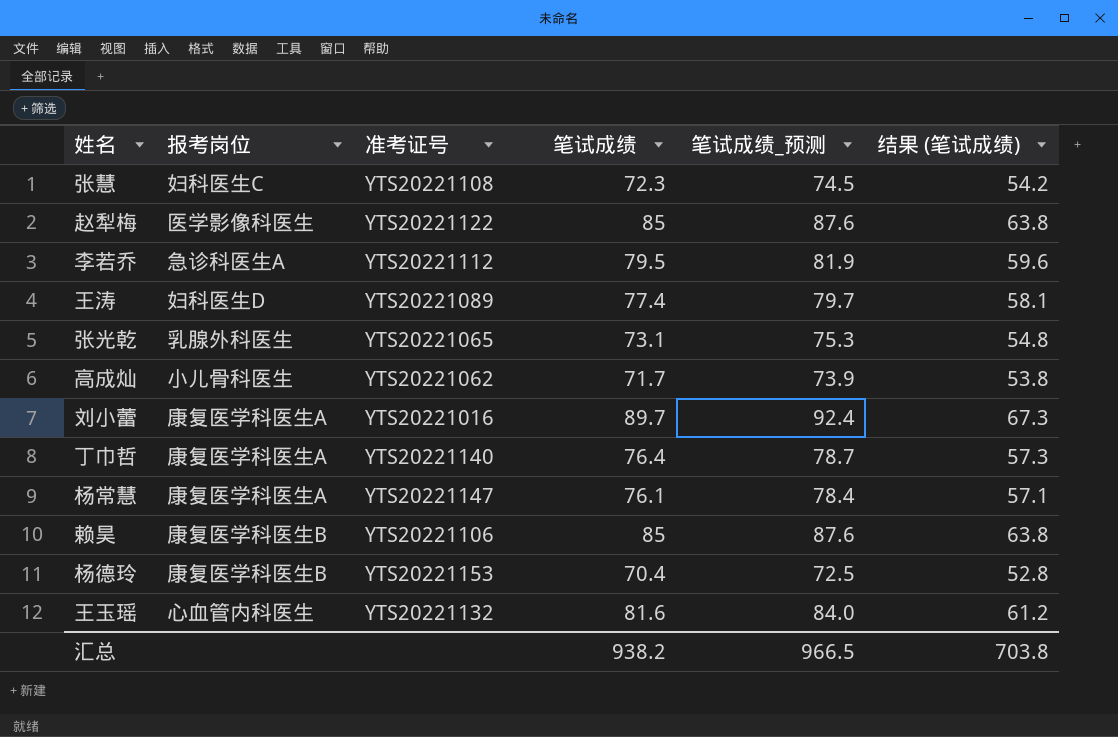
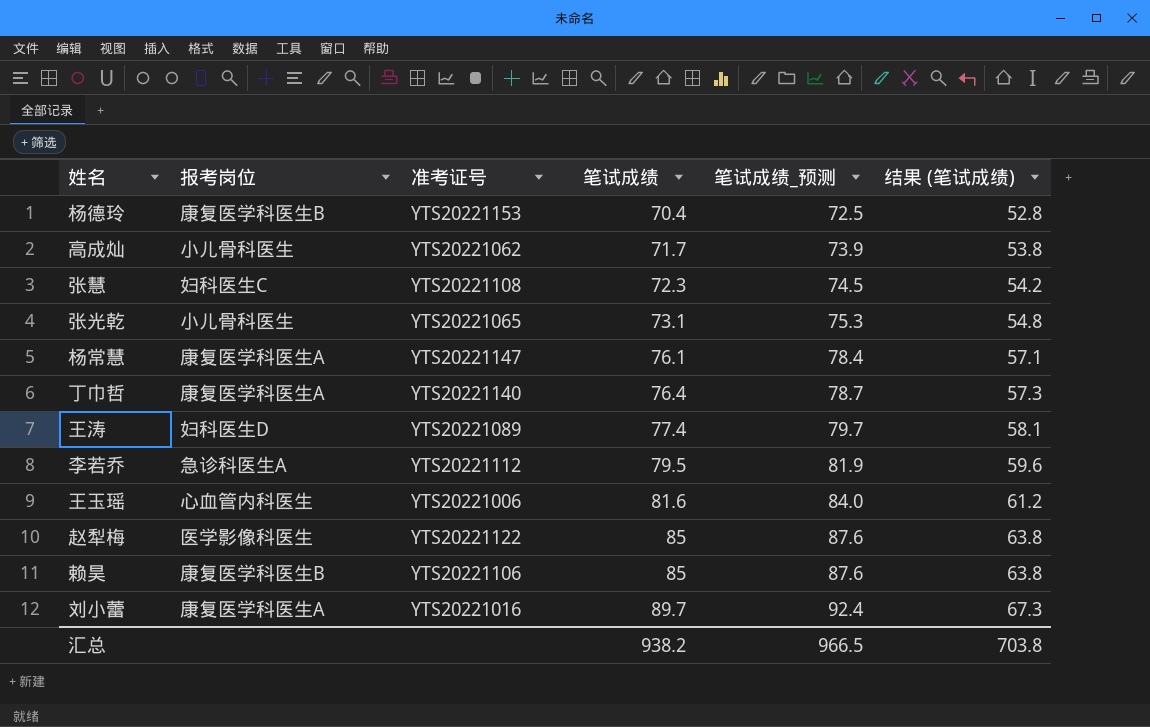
row order: none -> 笔试成绩 ascending
张光乾 | 报考岗位: 乳腺外科医生 -> 小儿骨科医生
王玉瑶 | 准考证号: YTS20221132 -> YTS20221006

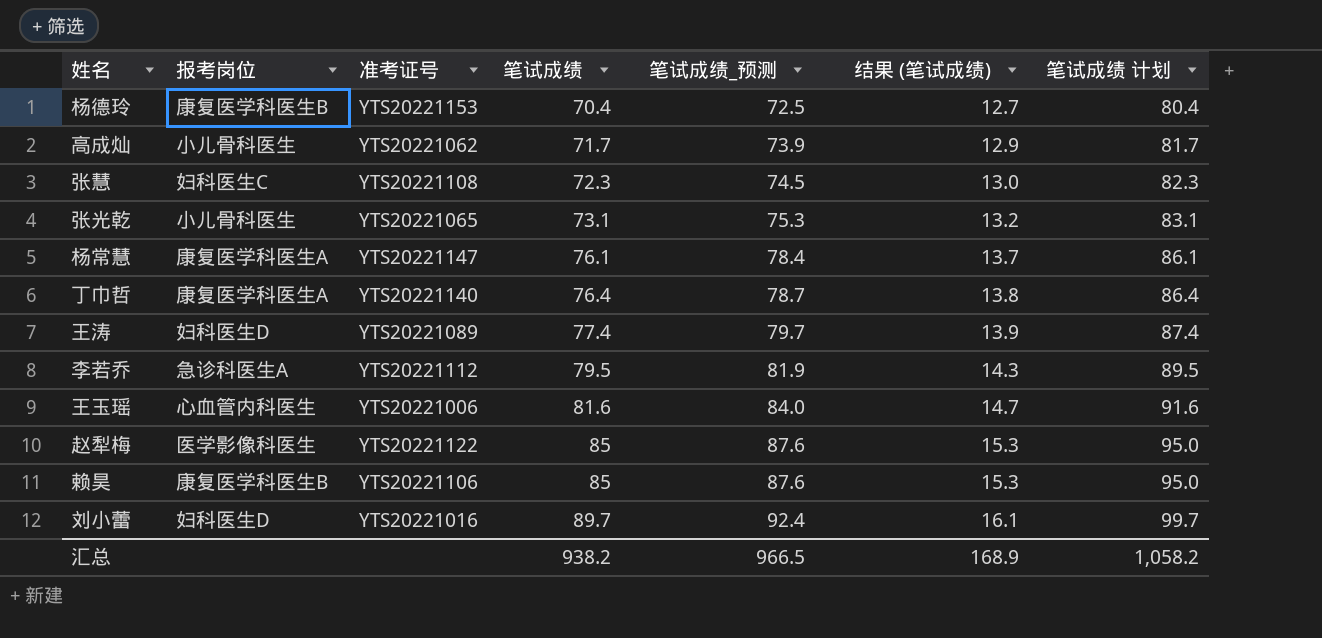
column 结果 (笔试成绩) | formula: [笔试成绩] * 0.75 -> [笔试成绩] * 0.18
column 笔试成绩 计划 | formula: none -> [笔试成绩] + 10
刘小蕾 | 报考岗位: 康复医学科医生A -> 妇科医生D
汇总 | 结果 (笔试成绩): 703.8 -> 168.9

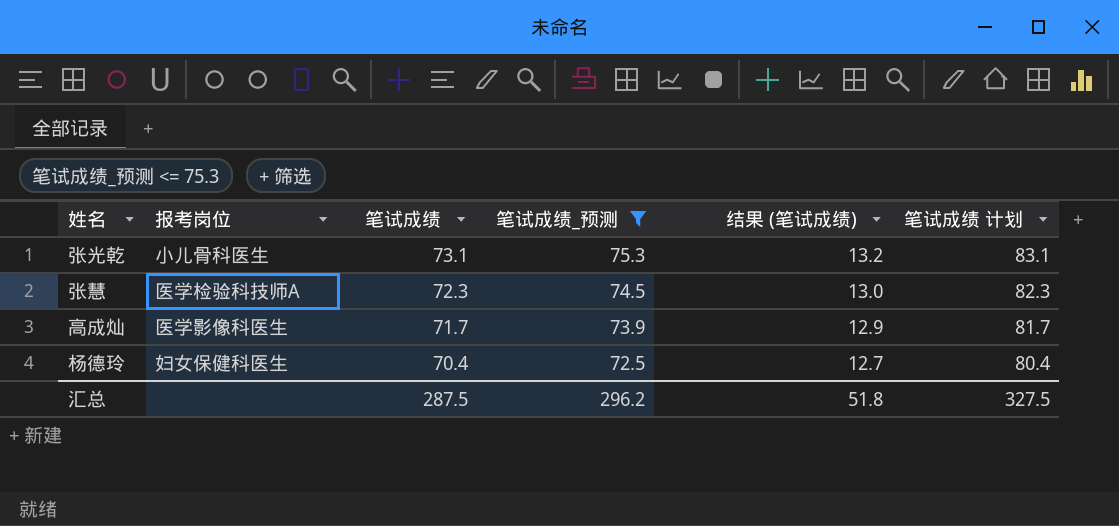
filter: none -> 笔试成绩_预测 <= 75.3
row order: 笔试成绩 ascending -> 笔试成绩 descending
column 准考证号 | position: 3 -> none
张慧 | 报考岗位: 妇科医生C -> 医学检验科技师A
高成灿 | 报考岗位: 小儿骨科医生 -> 医学影像科医生
杨德玲 | 报考岗位: 康复医学科医生B -> 妇女保健科医生
汇总 | 笔试成绩: 938.2 -> 287.5
汇总 | 笔试成绩_预测: 966.5 -> 296.2
汇总 | 结果 (笔试成绩): 168.9 -> 51.8
汇总 | 笔试成绩 计划: 1,058.2 -> 327.5

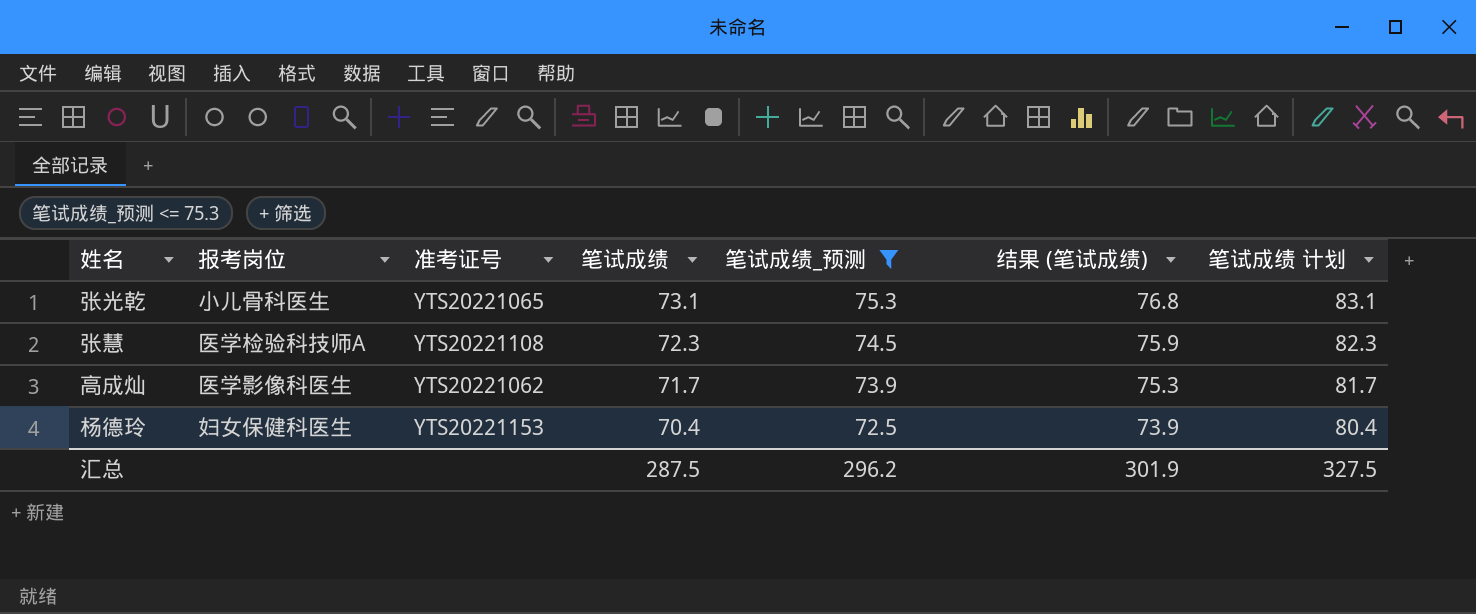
column 准考证号 | position: none -> 3
column 结果 (笔试成绩) | formula: [笔试成绩] * 0.18 -> [笔试成绩] * 1.05
汇总 | 结果 (笔试成绩): 51.8 -> 301.9

